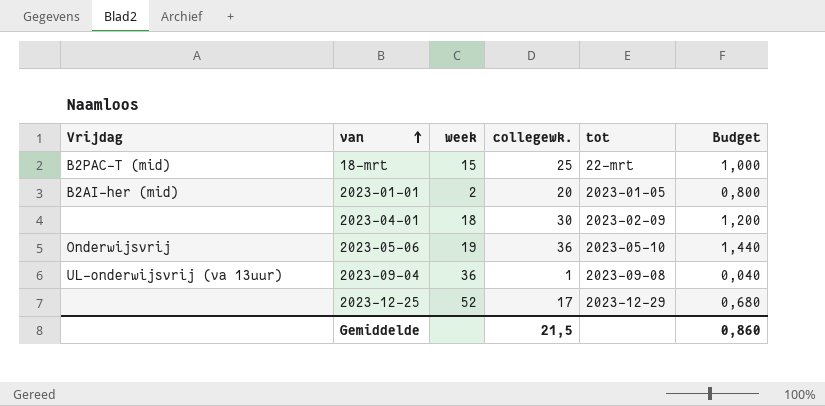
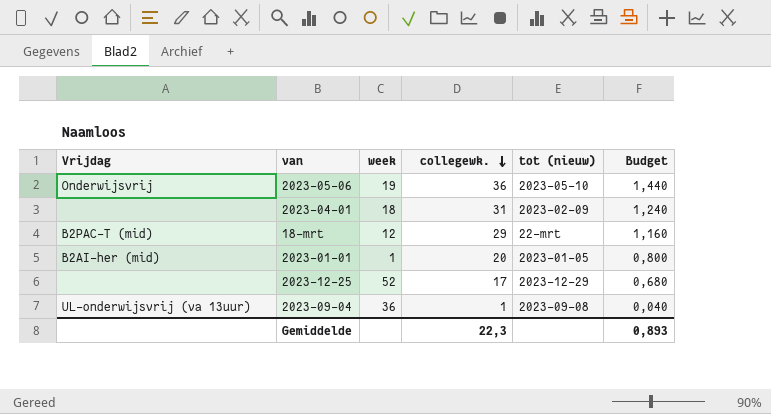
row order: van ascending -> collegewk. descending
column name: tot -> tot (nieuw)
2023-04-01 | collegewk.: 30 -> 31
2023-04-01 | Budget: 1,200 -> 1,240
18-mrt | week: 15 -> 12
18-mrt | collegewk.: 25 -> 29
18-mrt | Budget: 1,000 -> 1,160
2023-01-01 | week: 2 -> 1
Gemiddelde | collegewk.: 21,5 -> 22,3
Gemiddelde | Budget: 0,860 -> 0,893

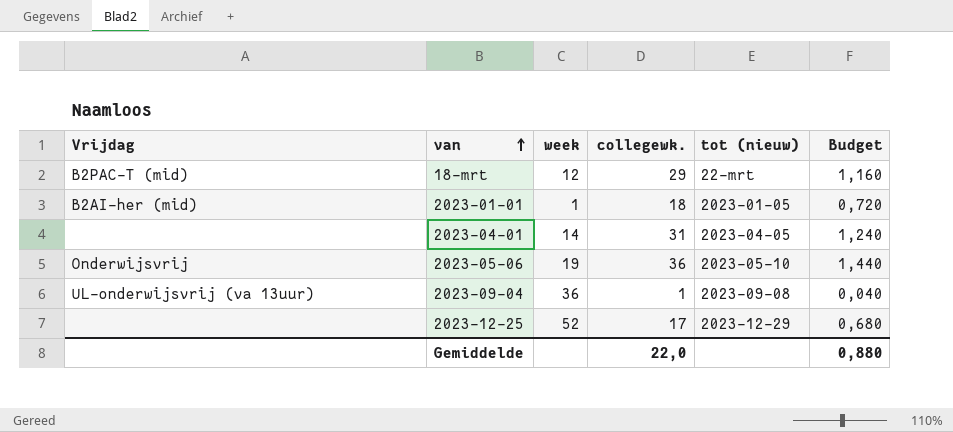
row order: collegewk. descending -> van ascending
2023-01-01 | collegewk.: 20 -> 18
2023-01-01 | Budget: 0,800 -> 0,720
2023-04-01 | week: 18 -> 14
2023-04-01 | tot (nieuw): 2023-02-09 -> 2023-04-05
Gemiddelde | collegewk.: 22,3 -> 22,0
Gemiddelde | Budget: 0,893 -> 0,880

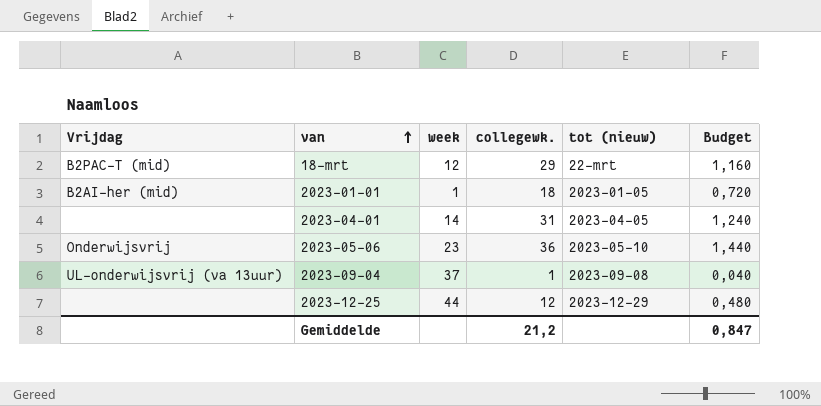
2023-05-06 | week: 19 -> 23
2023-09-04 | week: 36 -> 37
2023-12-25 | week: 52 -> 44
2023-12-25 | collegewk.: 17 -> 12
2023-12-25 | Budget: 0,680 -> 0,480
Gemiddelde | collegewk.: 22,0 -> 21,2
Gemiddelde | Budget: 0,880 -> 0,847

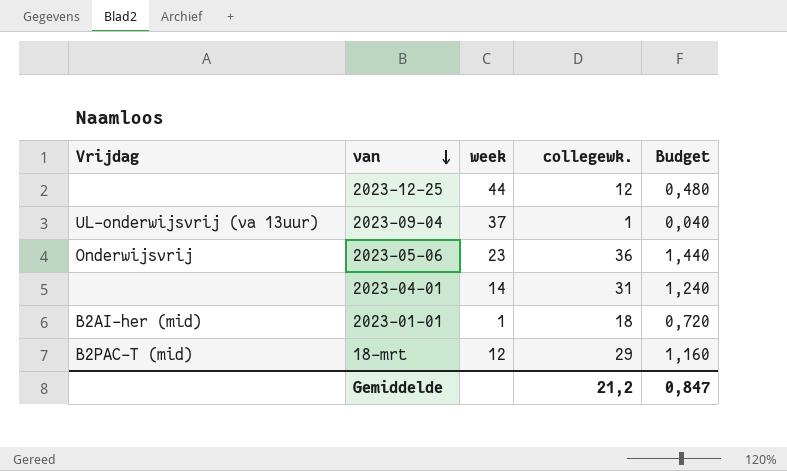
row order: van ascending -> van descending
column tot (nieuw) | position: 5 -> none

